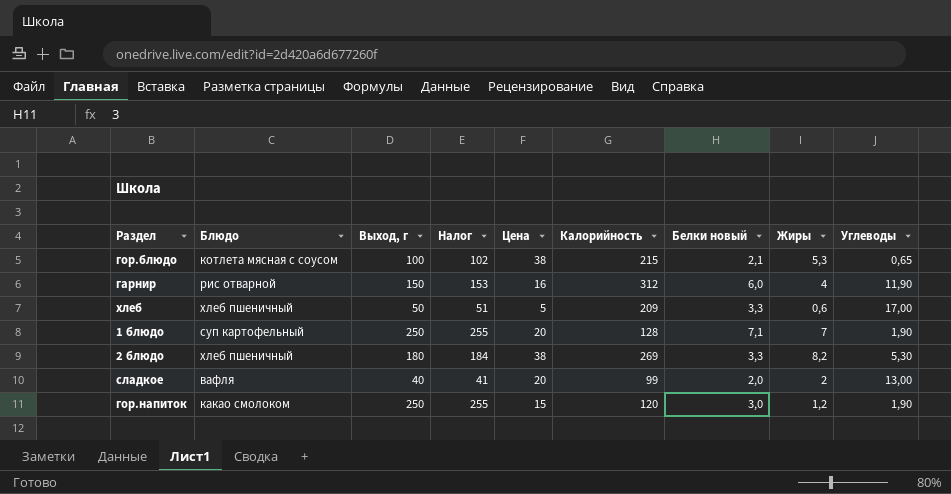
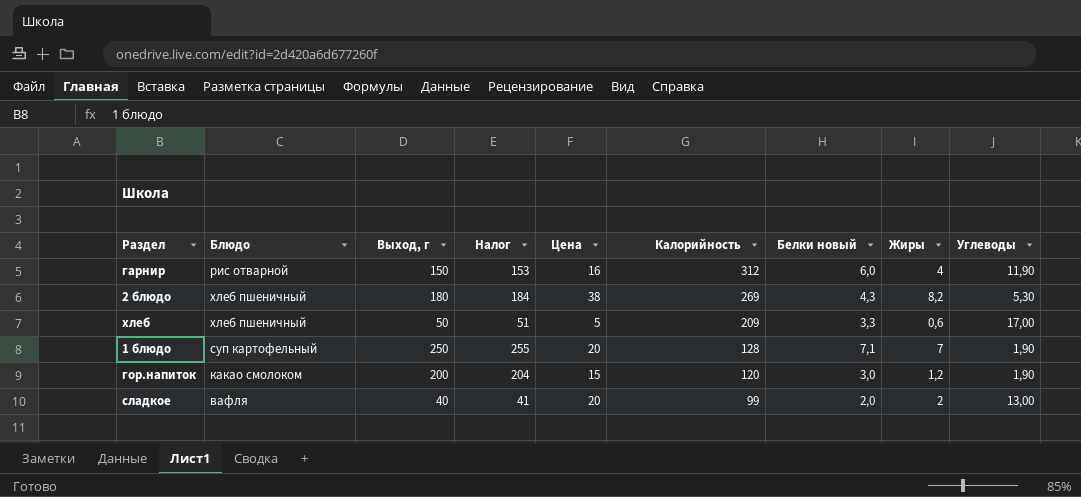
row order: none -> Калорийность descending
row гор.блюдо: котлета мясная с соусом | 100 | 102 | 38 | 215 | 2,1 | 5,3 | 0,65 -> none
2 блюдо | Белки новый: 3,3 -> 4,3
гор.напиток | Выход, г: 250 -> 200
гор.напиток | Налог: 255 -> 204

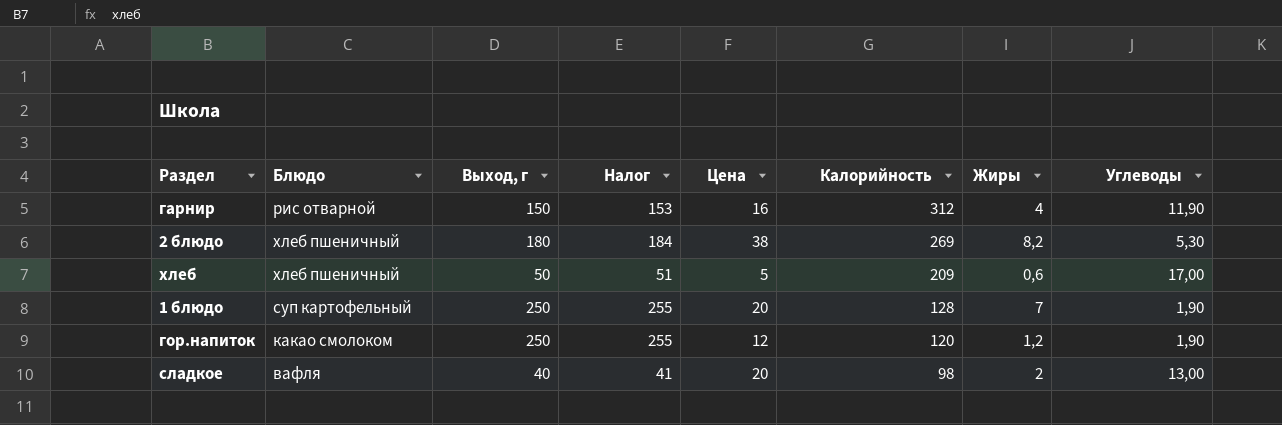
column Белки новый | position: 7 -> none
гор.напиток | Выход, г: 200 -> 250
гор.напиток | Налог: 204 -> 255
гор.напиток | Цена: 15 -> 12
сладкое | Калорийность: 99 -> 98

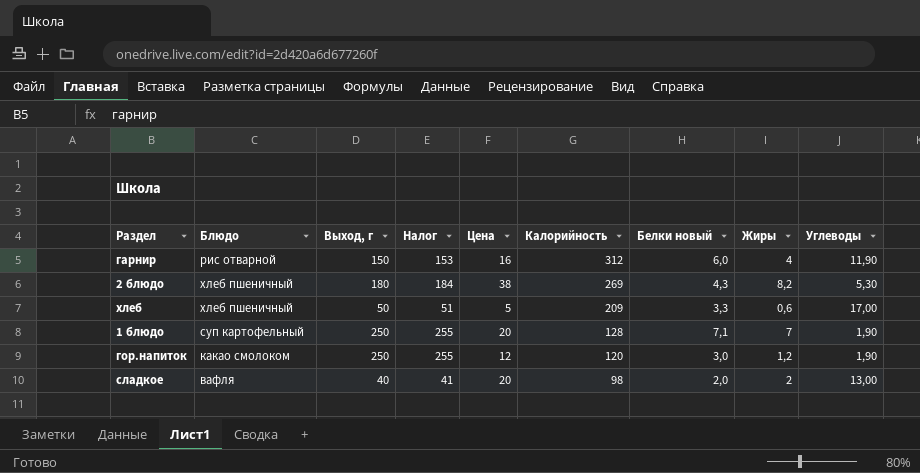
column Белки новый | position: none -> 7

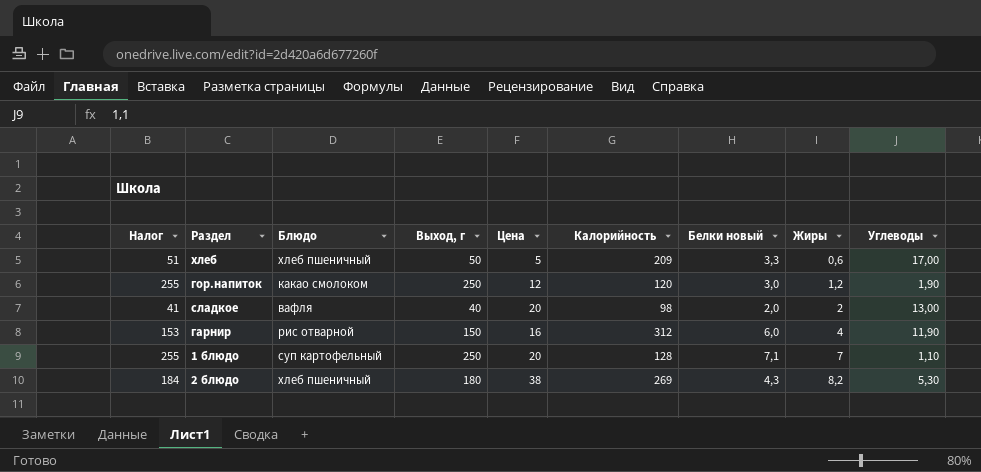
row order: Калорийность descending -> Жиры ascending
column Налог | position: 4 -> 1
1 блюдо | Углеводы: 1,90 -> 1,10

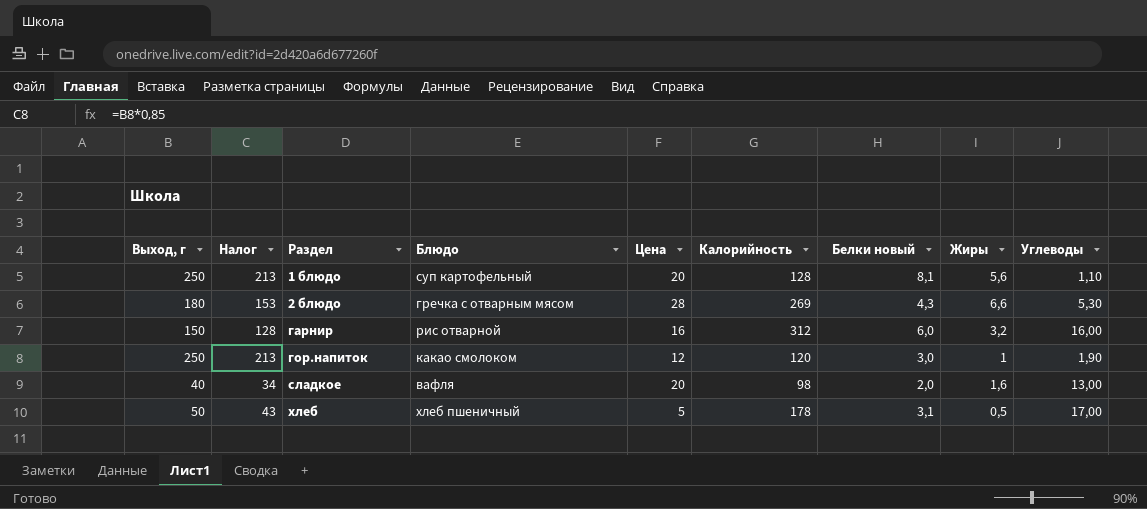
row order: Жиры ascending -> Раздел ascending
column Выход, г | position: 4 -> 1
column Налог | formula: [Выход, г] * 1,02 -> [Выход, г] * 0,85
1 блюдо | Белки новый: 7,1 -> 8,1
1 блюдо | Жиры: 7 -> 5,6
2 блюдо | Блюдо: хлеб пшеничный -> гречка с отварным мясом
2 блюдо | Цена: 38 -> 28
2 блюдо | Жиры: 8,2 -> 6,6
гарнир | Жиры: 4 -> 3,2
гарнир | Углеводы: 11,90 -> 16,00
гор.напиток | Жиры: 1,2 -> 1
сладкое | Жиры: 2 -> 1,6
хлеб | Калорийность: 209 -> 178
хлеб | Белки новый: 3,3 -> 3,1
хлеб | Жиры: 0,6 -> 0,5

